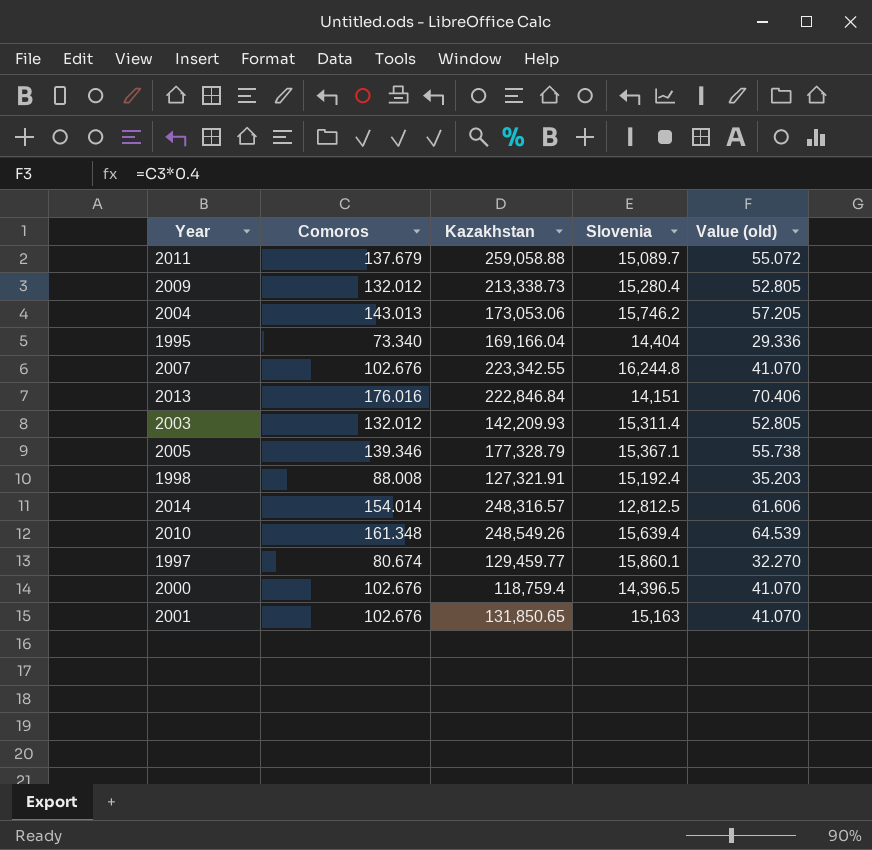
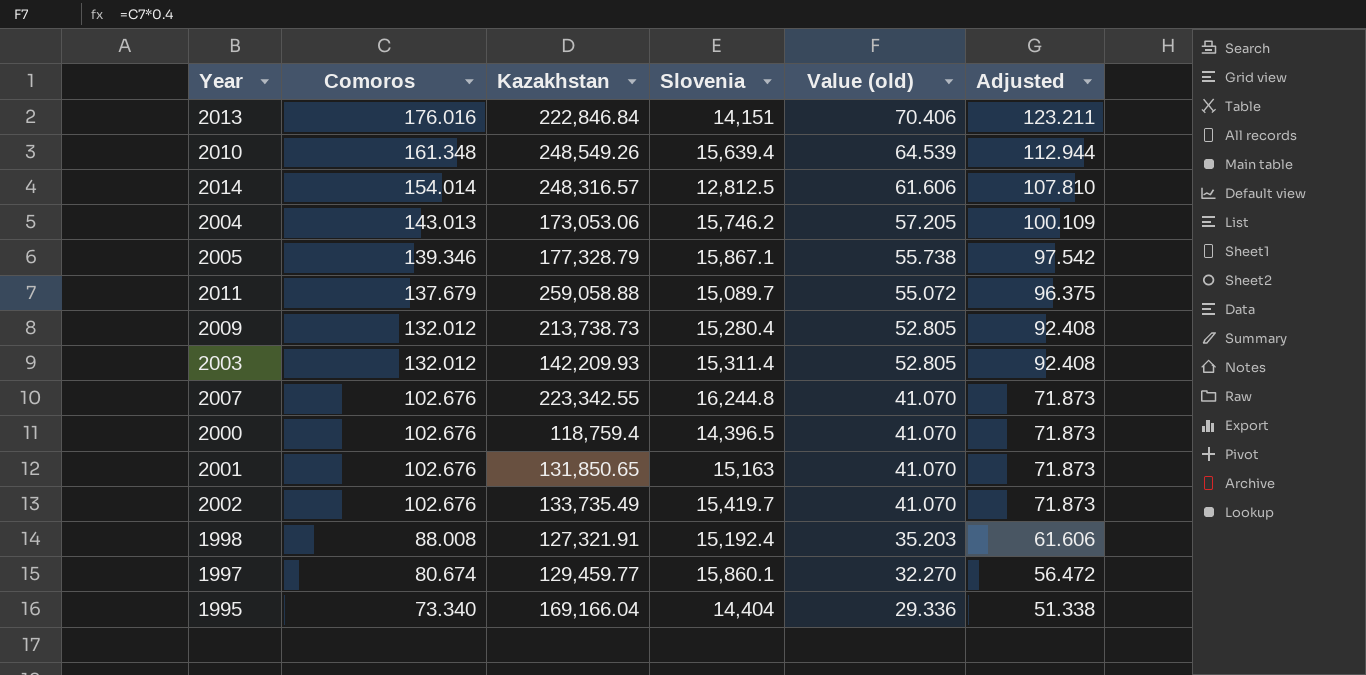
row order: none -> Comoros descending
column Adjusted | formula: none -> [Comoros] * 0.7
2005 | Slovenia: 15,367.1 -> 15,867.1
2009 | Kazakhstan: 213,338.73 -> 213,738.73
row 2002: none -> 102.676 | 133,735.49 | 15,419.7 | 41.070 | 71.873

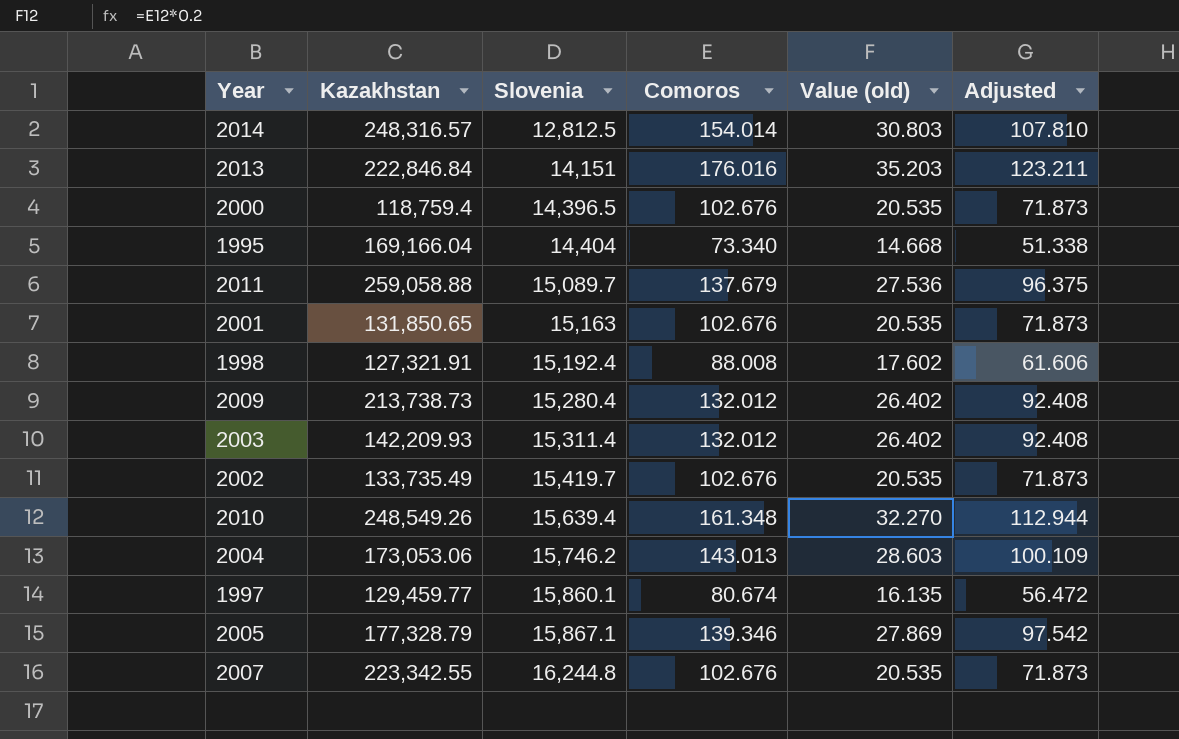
row order: Comoros descending -> Slovenia ascending
column Comoros | position: 2 -> 4
column Value (old) | formula: [Comoros] * 0.4 -> [Comoros] * 0.2

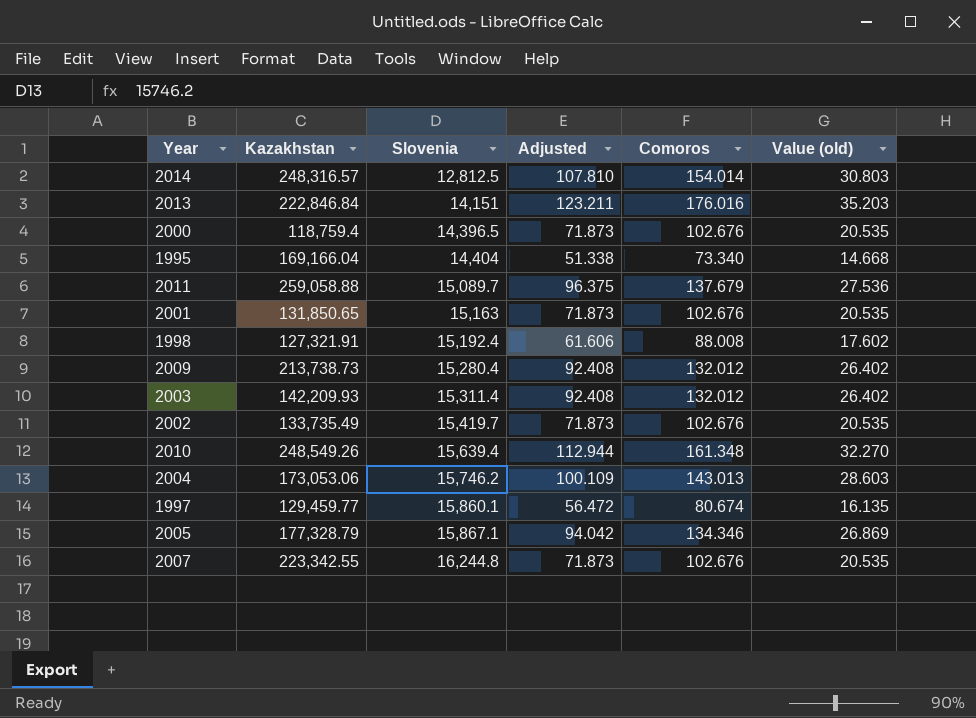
column Adjusted | position: 6 -> 4
2005 | Adjusted: 97.542 -> 94.042
2005 | Comoros: 139.346 -> 134.346
2005 | Value (old): 27.869 -> 26.869

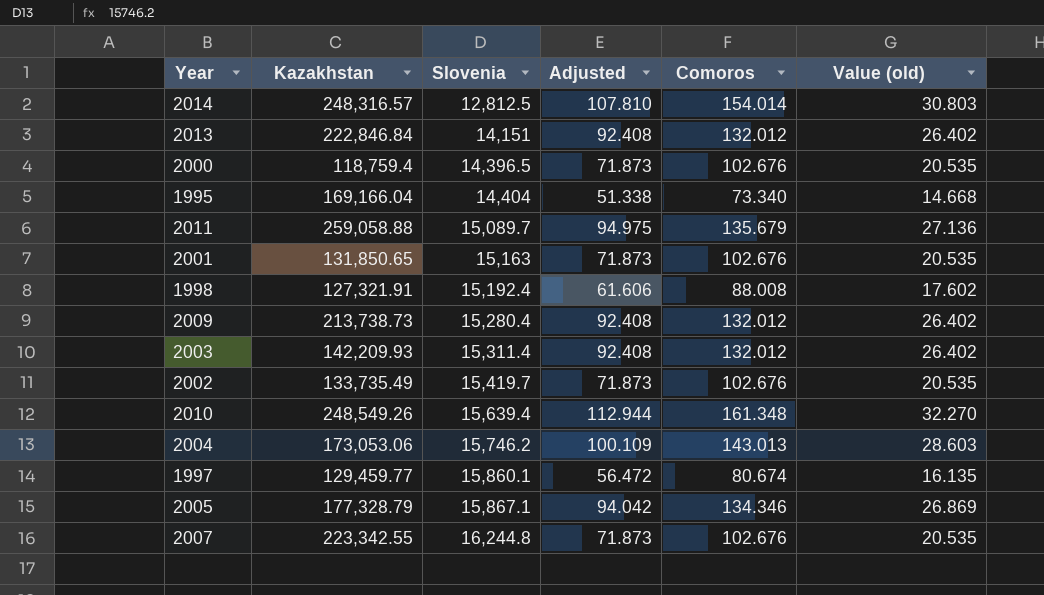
2013 | Adjusted: 123.211 -> 92.408
2013 | Comoros: 176.016 -> 132.012
2013 | Value (old): 35.203 -> 26.402
2011 | Adjusted: 96.375 -> 94.975
2011 | Comoros: 137.679 -> 135.679
2011 | Value (old): 27.536 -> 27.136

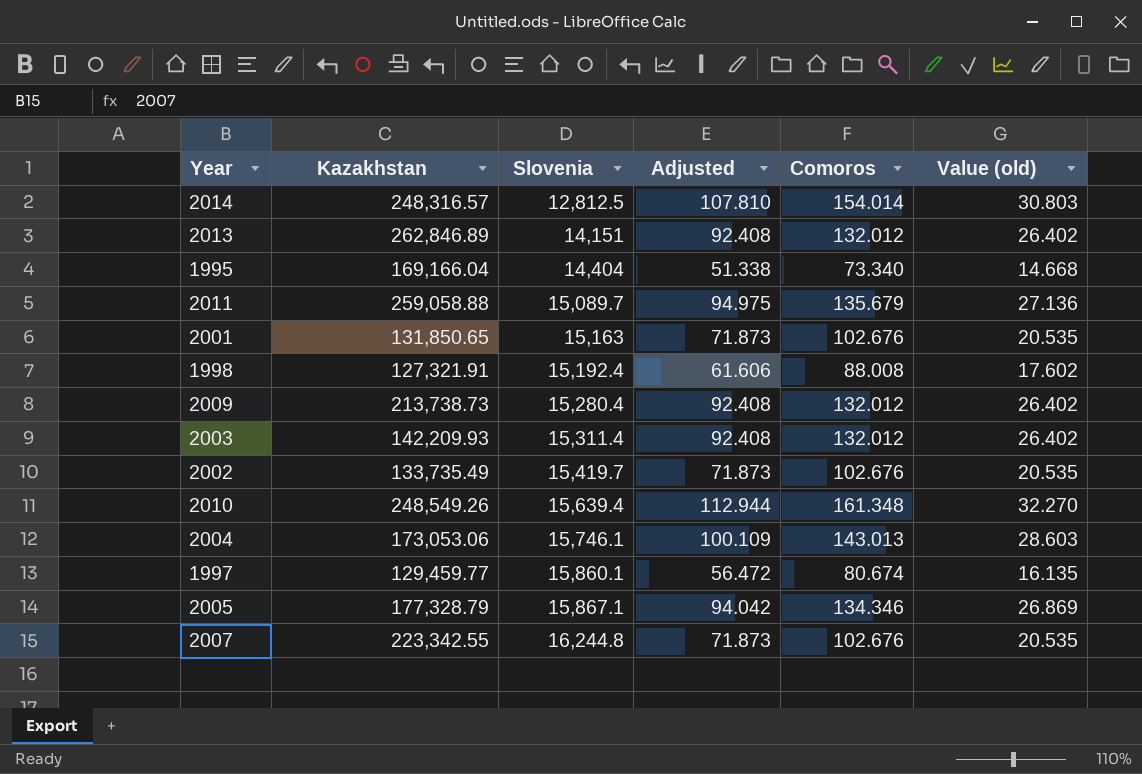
row 2000: 118,759.4 | 14,396.5 | 71.873 | 102.676 | 20.535 -> none
2013 | Kazakhstan: 222,846.84 -> 262,846.89
2004 | Slovenia: 15,746.2 -> 15,746.1

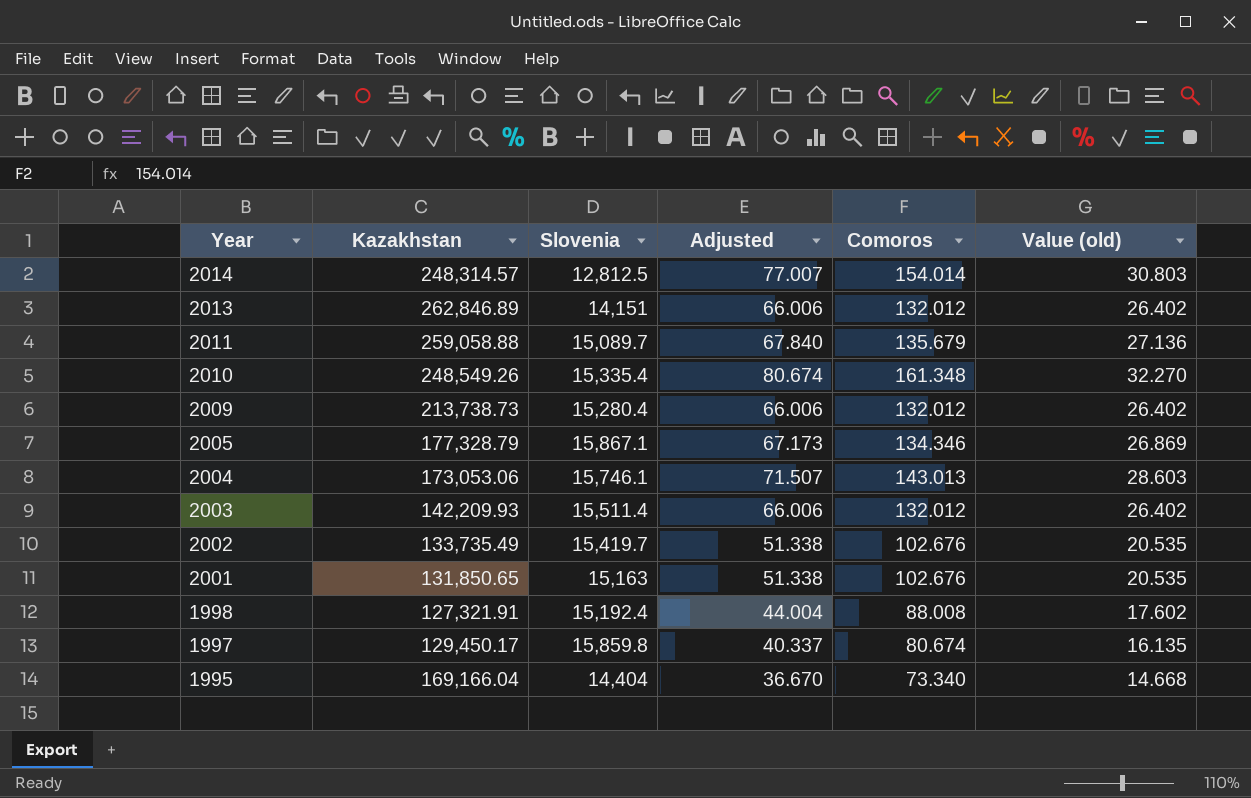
row order: Slovenia ascending -> Year descending
column Adjusted | formula: [Comoros] * 0.7 -> [Comoros] * 0.5
row 2007: 223,342.55 | 16,244.8 | 71.873 | 102.676 | 20.535 -> none
2014 | Kazakhstan: 248,316.57 -> 248,314.57
2010 | Slovenia: 15,639.4 -> 15,335.4
2003 | Slovenia: 15,311.4 -> 15,511.4
1997 | Kazakhstan: 129,459.77 -> 129,450.17
1997 | Slovenia: 15,860.1 -> 15,859.8

